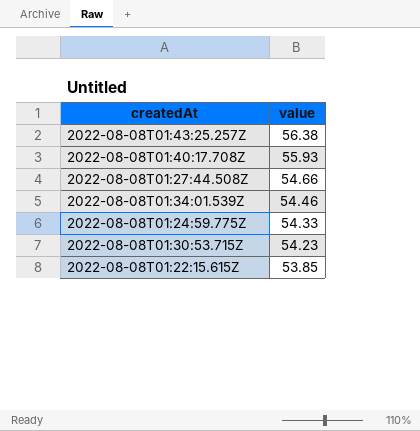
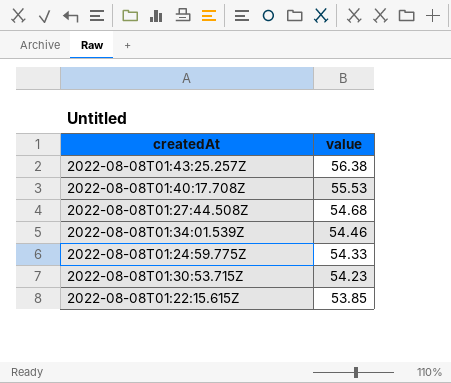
2022-08-08T01:40:17.708Z | value: 55.93 -> 55.53
2022-08-08T01:27:44.508Z | value: 54.66 -> 54.68

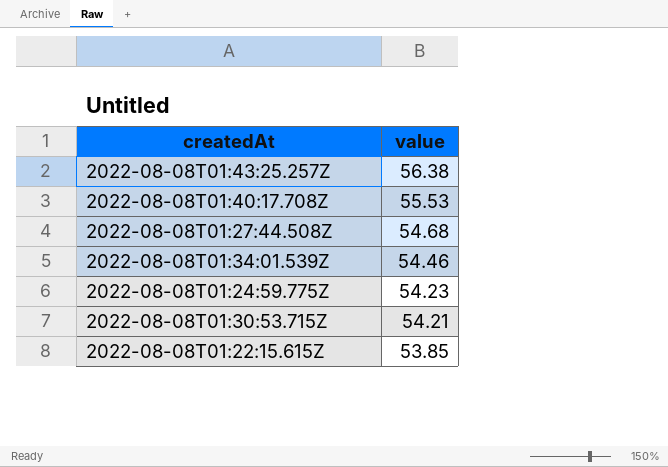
2022-08-08T01:24:59.775Z | value: 54.33 -> 54.23
2022-08-08T01:30:53.715Z | value: 54.23 -> 54.21

